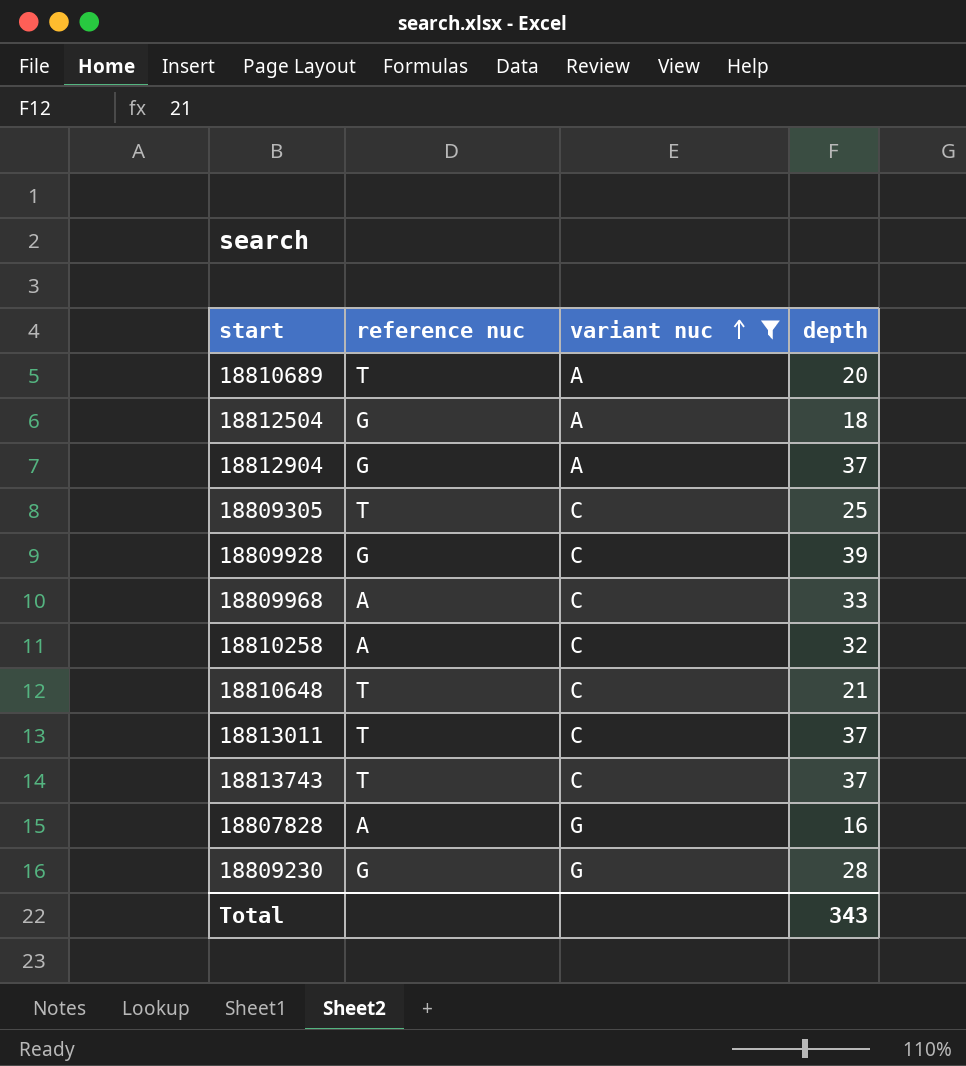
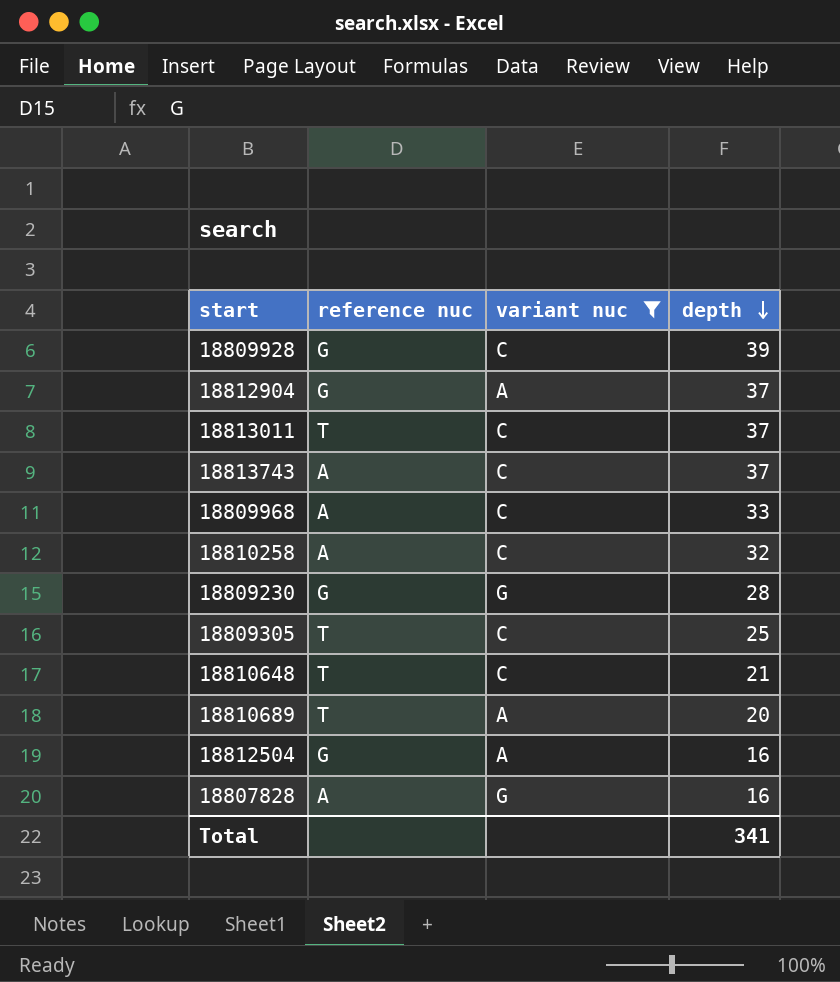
row order: variant nuc ascending -> depth descending
18813743 | reference nuc: T -> A
18812504 | depth: 18 -> 16
Total | depth: 343 -> 341

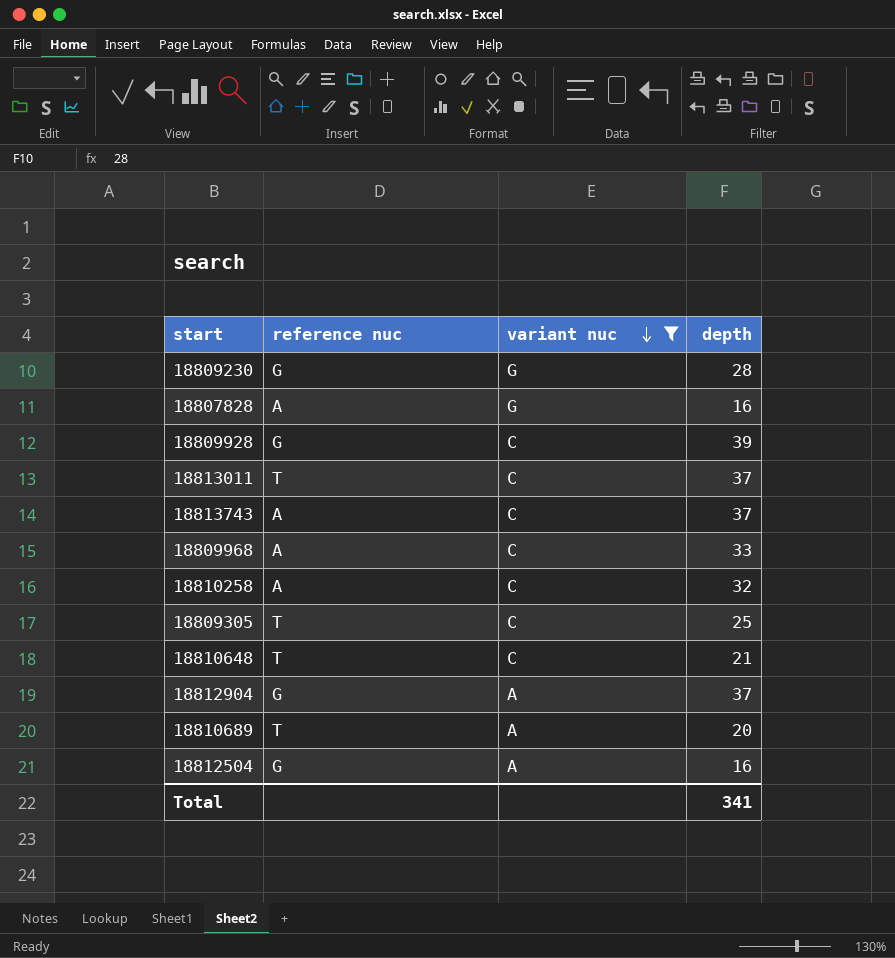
row order: depth descending -> variant nuc descending

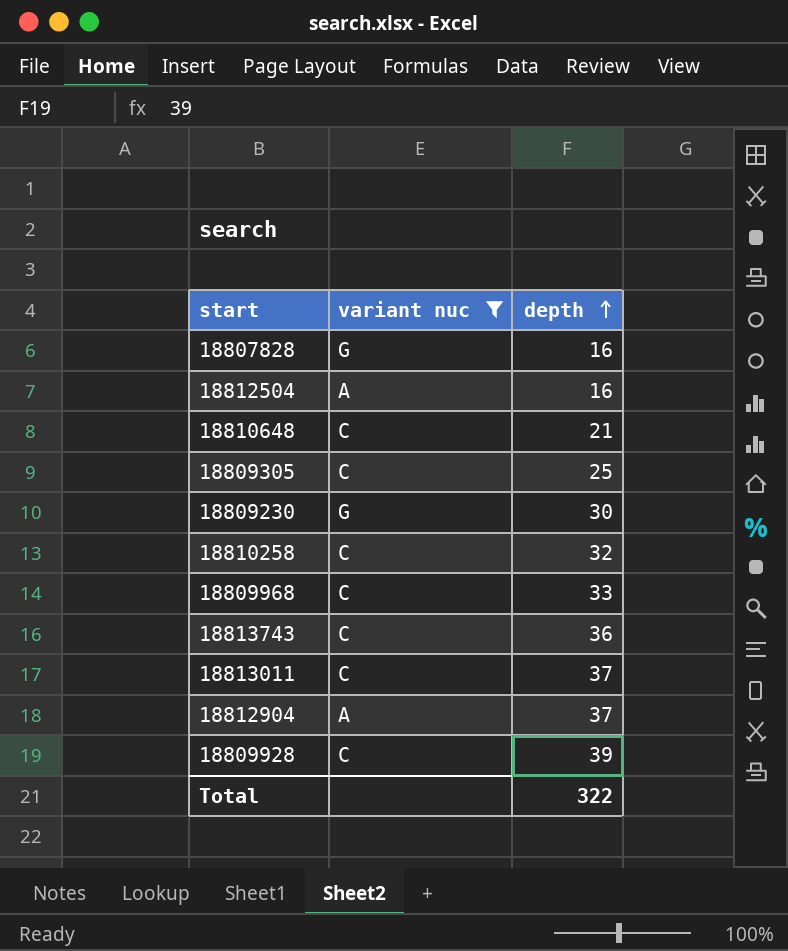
row order: variant nuc descending -> depth ascending
column reference nuc | position: 2 -> none
row 18810689: T | A | 20 -> none
18809230 | depth: 28 -> 30
18813743 | depth: 37 -> 36
Total | depth: 341 -> 322

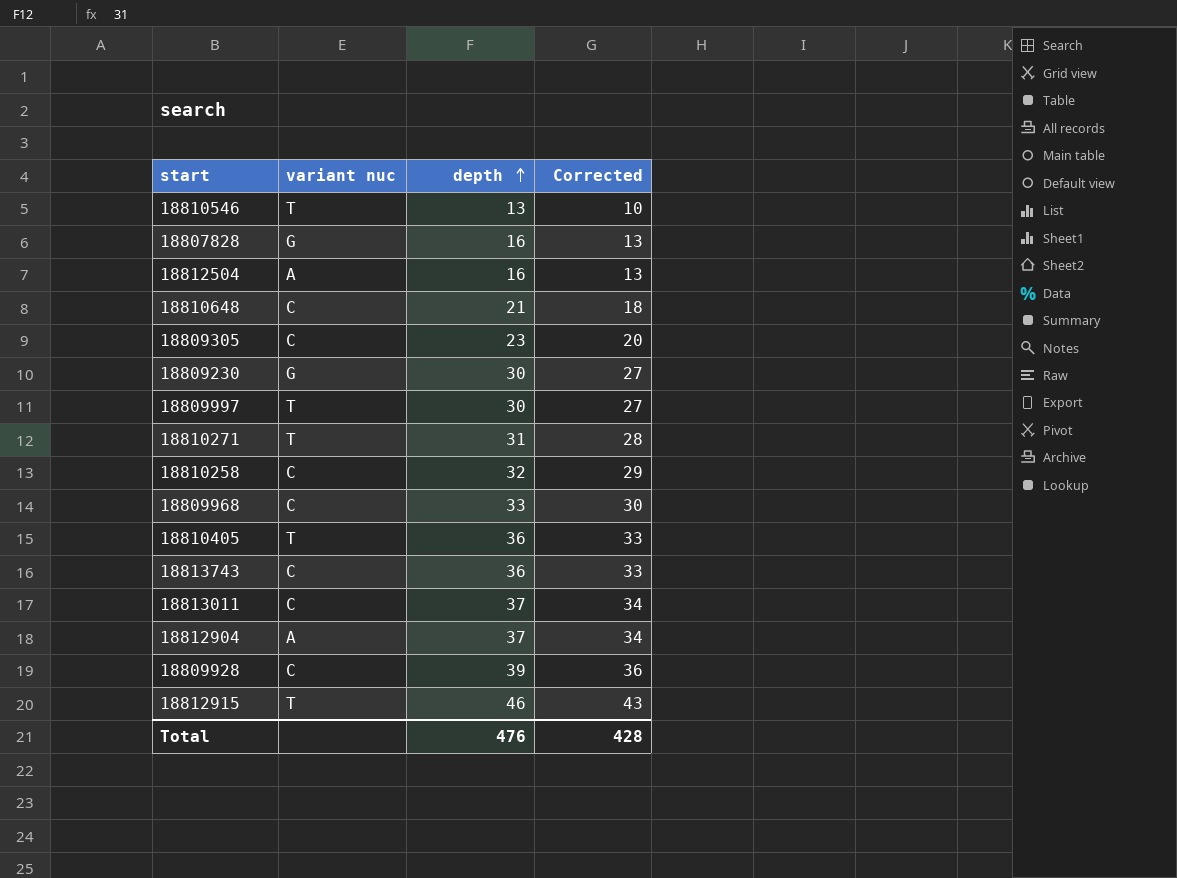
filter: variant nuc != T -> none
column Corrected | formula: none -> [depth] - 3
18809305 | depth: 25 -> 23
Total | depth: 322 -> 476

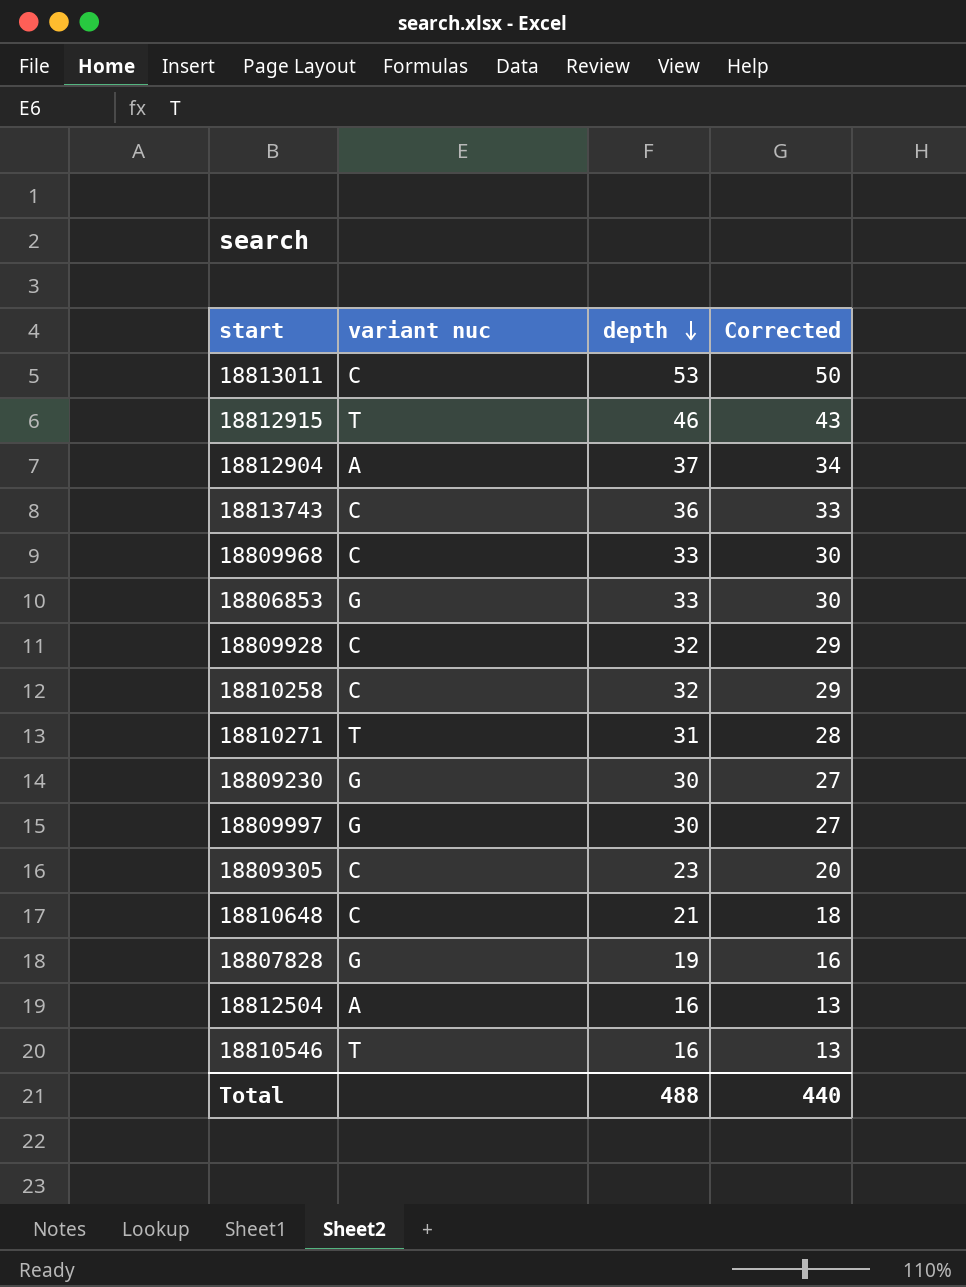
row order: depth ascending -> depth descending
row 18810405: T | 36 | 33 -> none
18813011 | depth: 37 -> 53
18813011 | Corrected: 34 -> 50
row 18806853: none -> G | 33 | 30
18809928 | depth: 39 -> 32
18809928 | Corrected: 36 -> 29
18809997 | variant nuc: T -> G
18807828 | depth: 16 -> 19
18807828 | Corrected: 13 -> 16
18810546 | depth: 13 -> 16
18810546 | Corrected: 10 -> 13
Total | depth: 476 -> 488
Total | Corrected: 428 -> 440

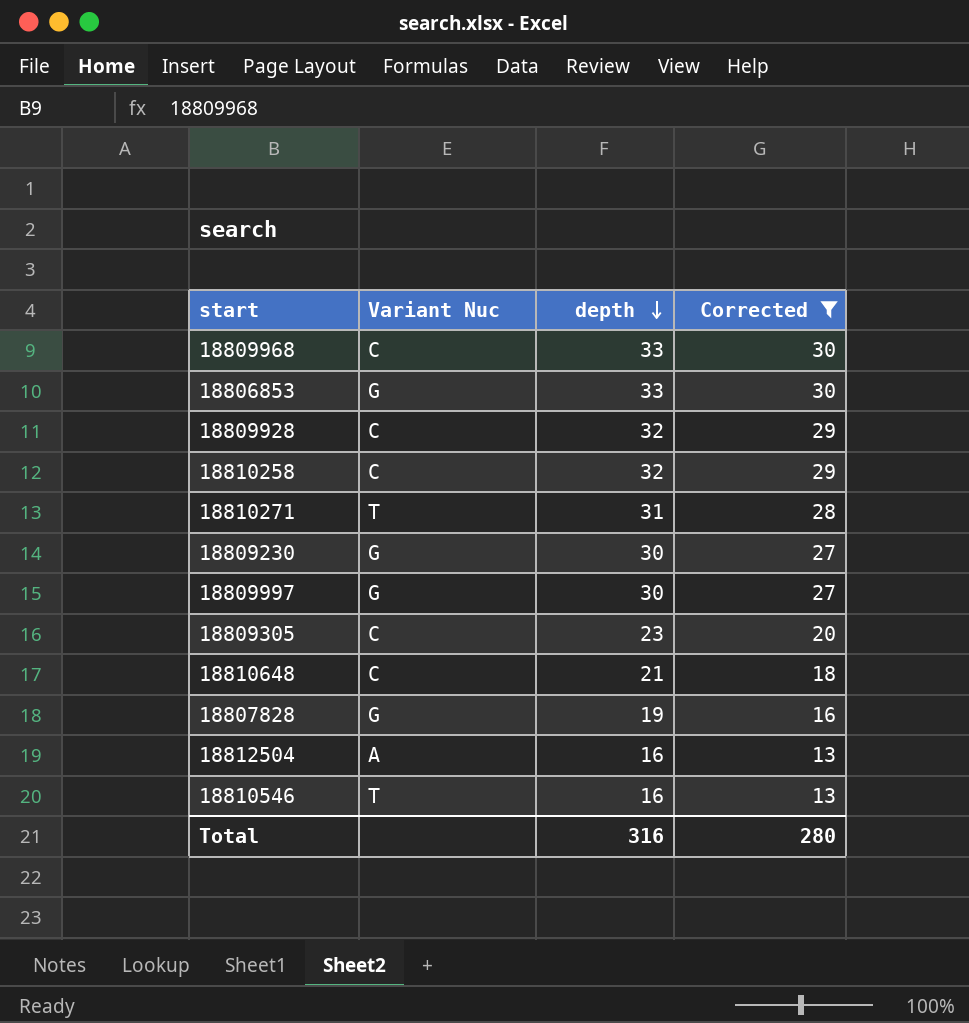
filter: none -> Corrected <= 30
column name: variant nuc -> Variant Nuc
Total | depth: 488 -> 316
Total | Corrected: 440 -> 280

